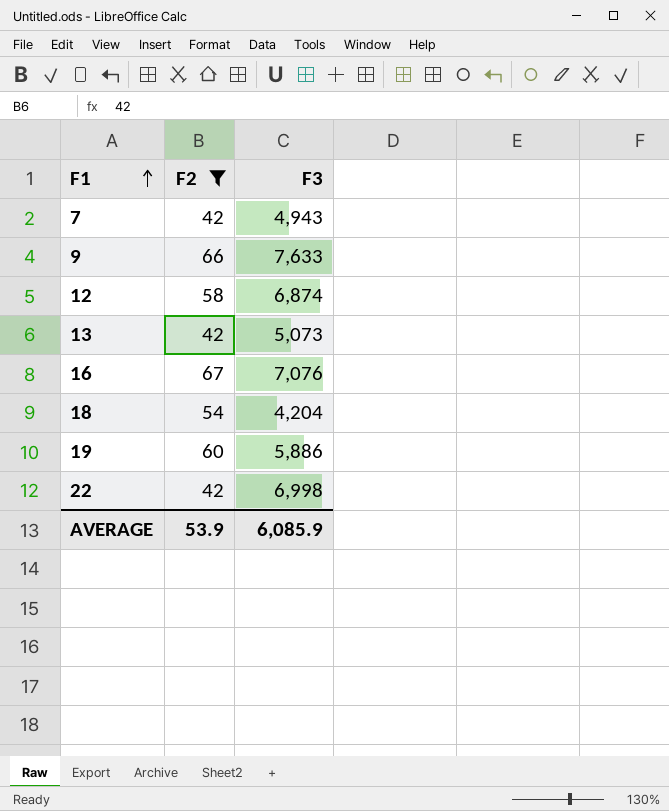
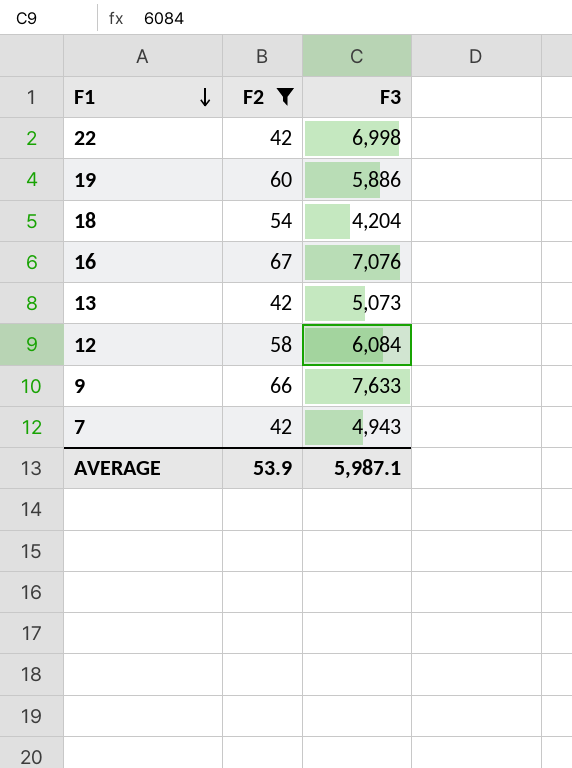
row order: F1 ascending -> F1 descending
12 | F3: 6,874 -> 6,084
AVERAGE | F3: 6,085.9 -> 5,987.1

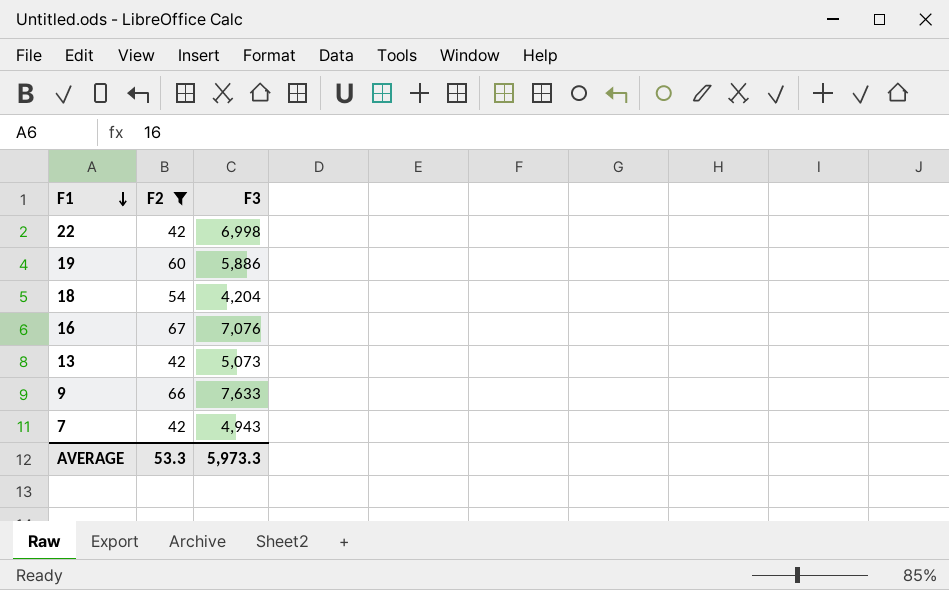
row 12: 58 | 6,084 -> none
AVERAGE | F2: 53.9 -> 53.3
AVERAGE | F3: 5,987.1 -> 5,973.3

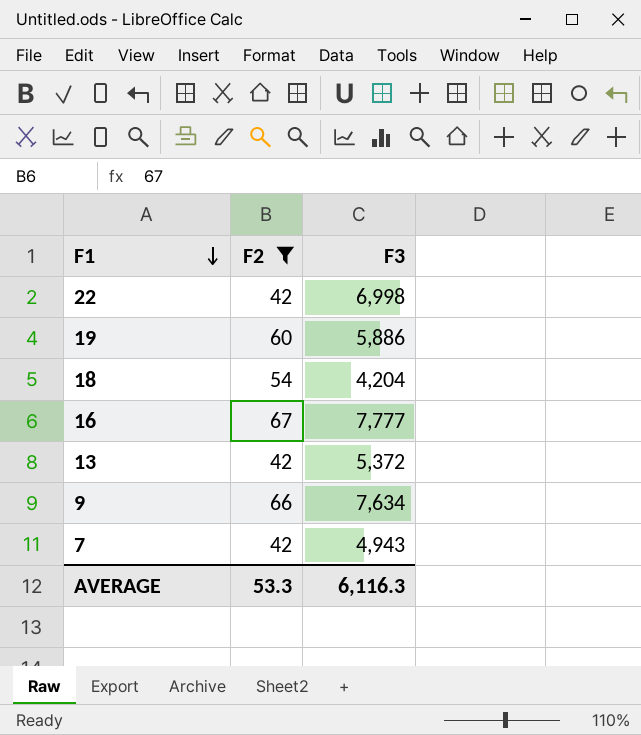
16 | F3: 7,076 -> 7,777
13 | F3: 5,073 -> 5,372
9 | F3: 7,633 -> 7,634
AVERAGE | F3: 5,973.3 -> 6,116.3

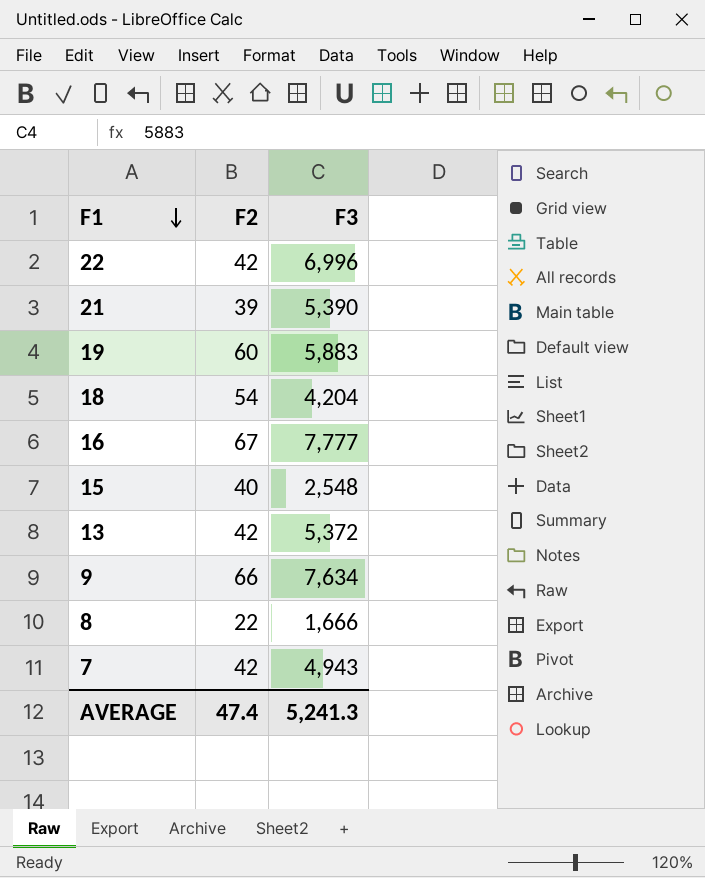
filter: F2 >= 42 -> none
22 | F3: 6,998 -> 6,996
19 | F3: 5,886 -> 5,883
AVERAGE | F2: 53.3 -> 47.4
AVERAGE | F3: 6,116.3 -> 5,241.3

